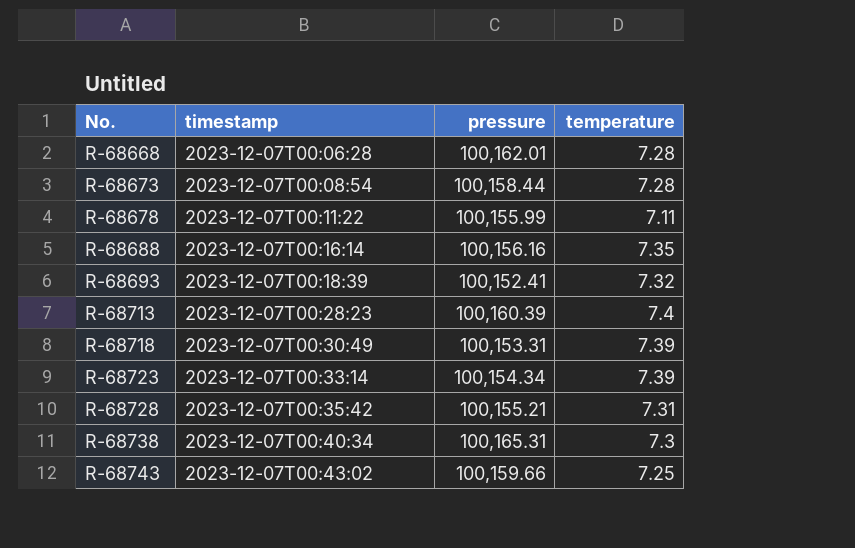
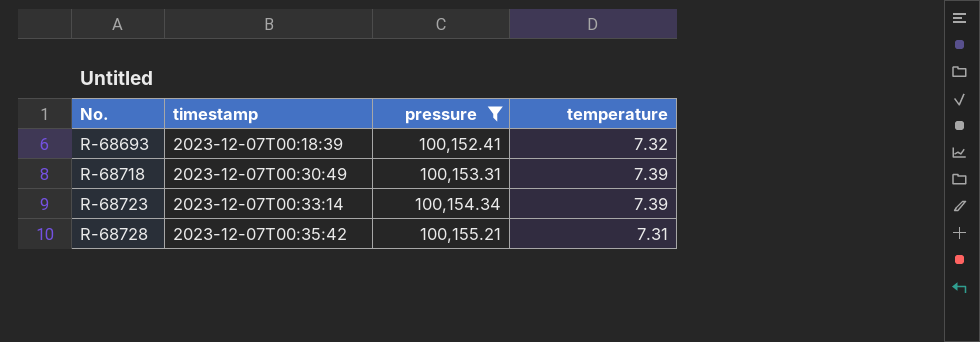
filter: none -> pressure <= 100,155.21

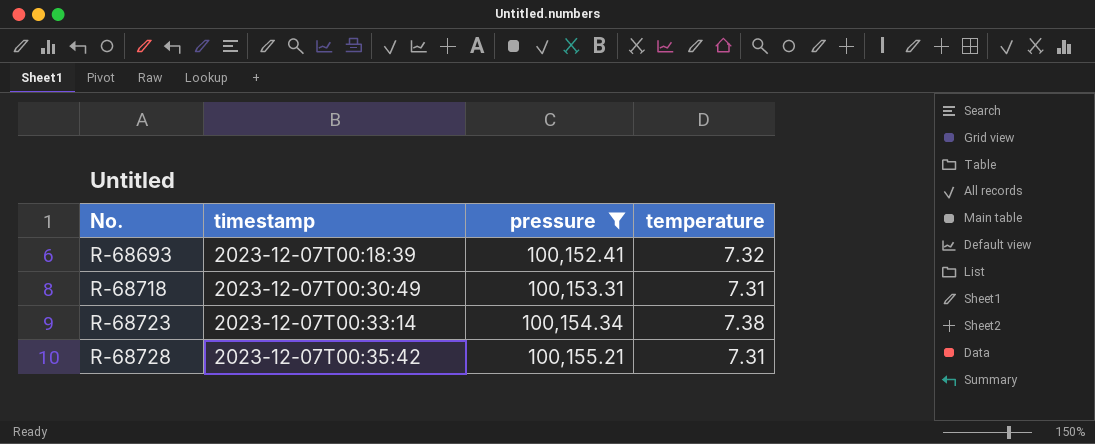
R-68718 | temperature: 7.39 -> 7.31
R-68723 | temperature: 7.39 -> 7.38

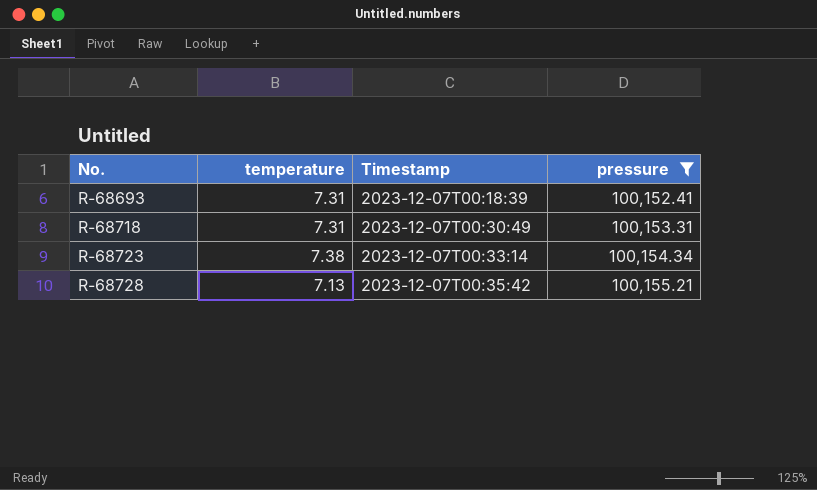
column temperature | position: 4 -> 2
column name: timestamp -> Timestamp
R-68693 | temperature: 7.32 -> 7.31
R-68728 | temperature: 7.31 -> 7.13

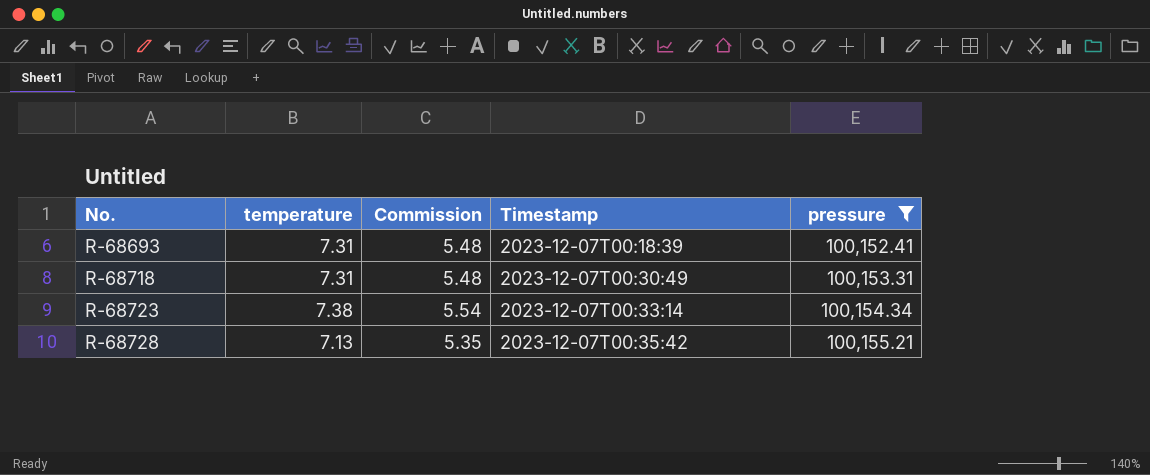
column Commission | formula: none -> [temperature] * 0.75

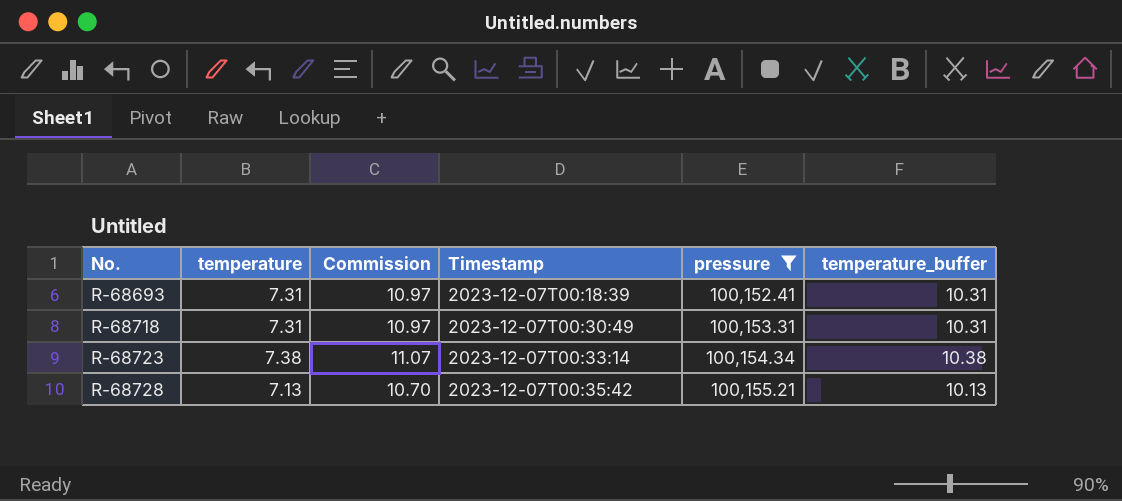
column Commission | formula: [temperature] * 0.75 -> [temperature] * 1.5
column temperature_buffer | formula: none -> [temperature] + 3

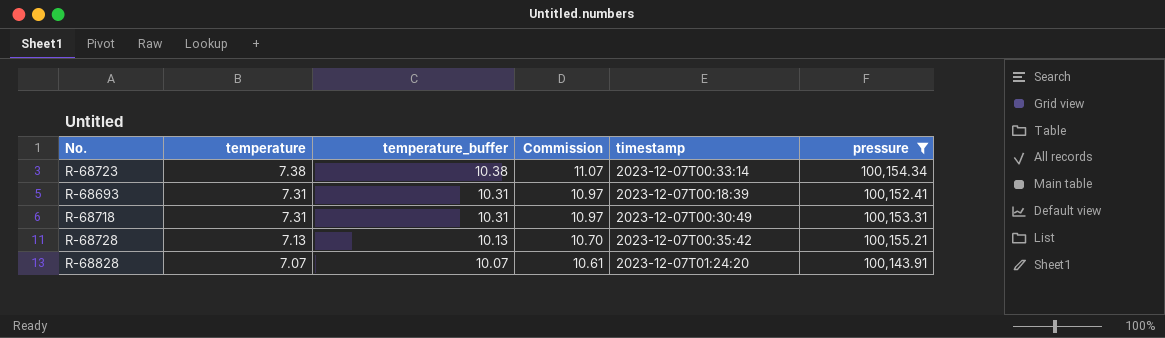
row order: No. ascending -> temperature descending
column temperature_buffer | position: 6 -> 3
column name: Timestamp -> timestamp
row R-68828: none -> 7.07 | 10.07 | 10.61 | 2023-12-07T01:24:20 | 100,143.91

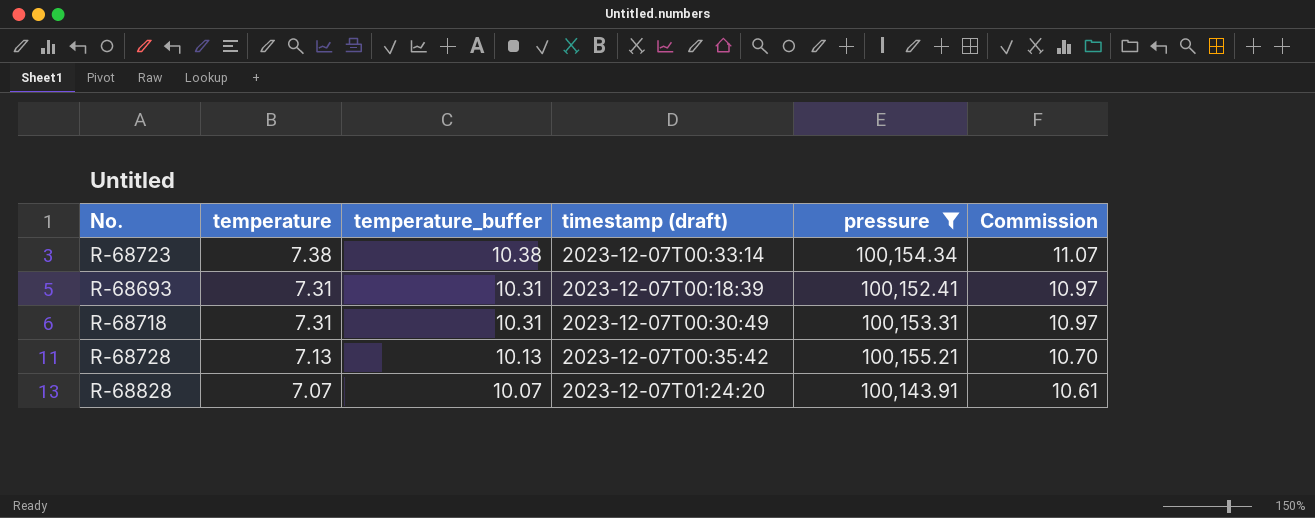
column name: timestamp -> timestamp (draft)
column Commission | position: 4 -> 6

